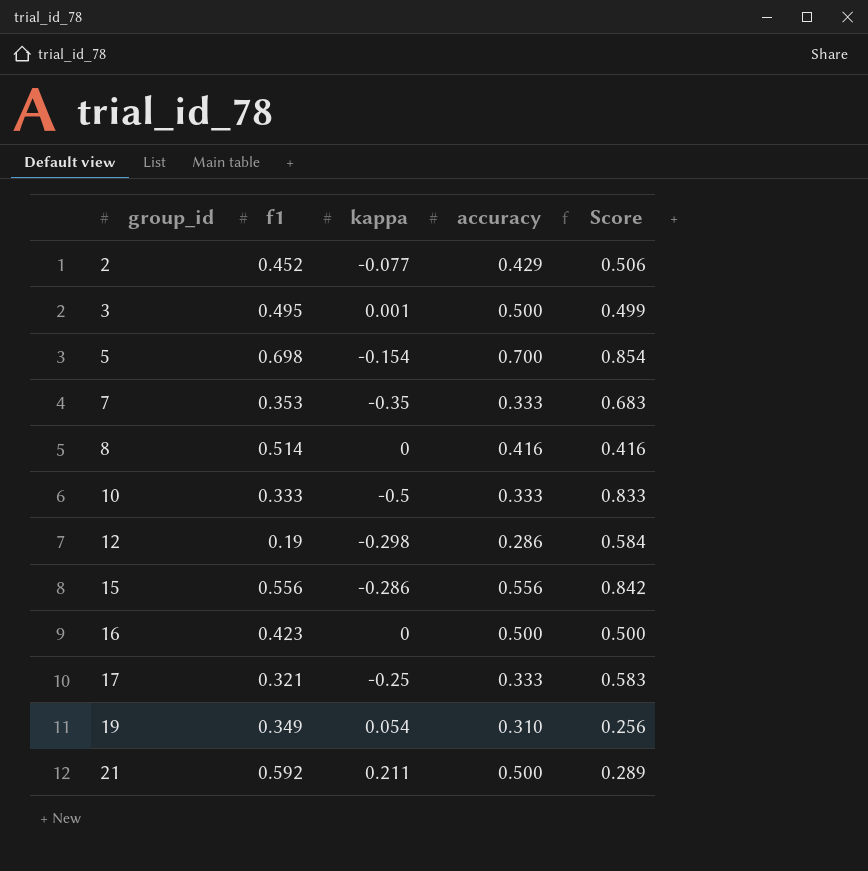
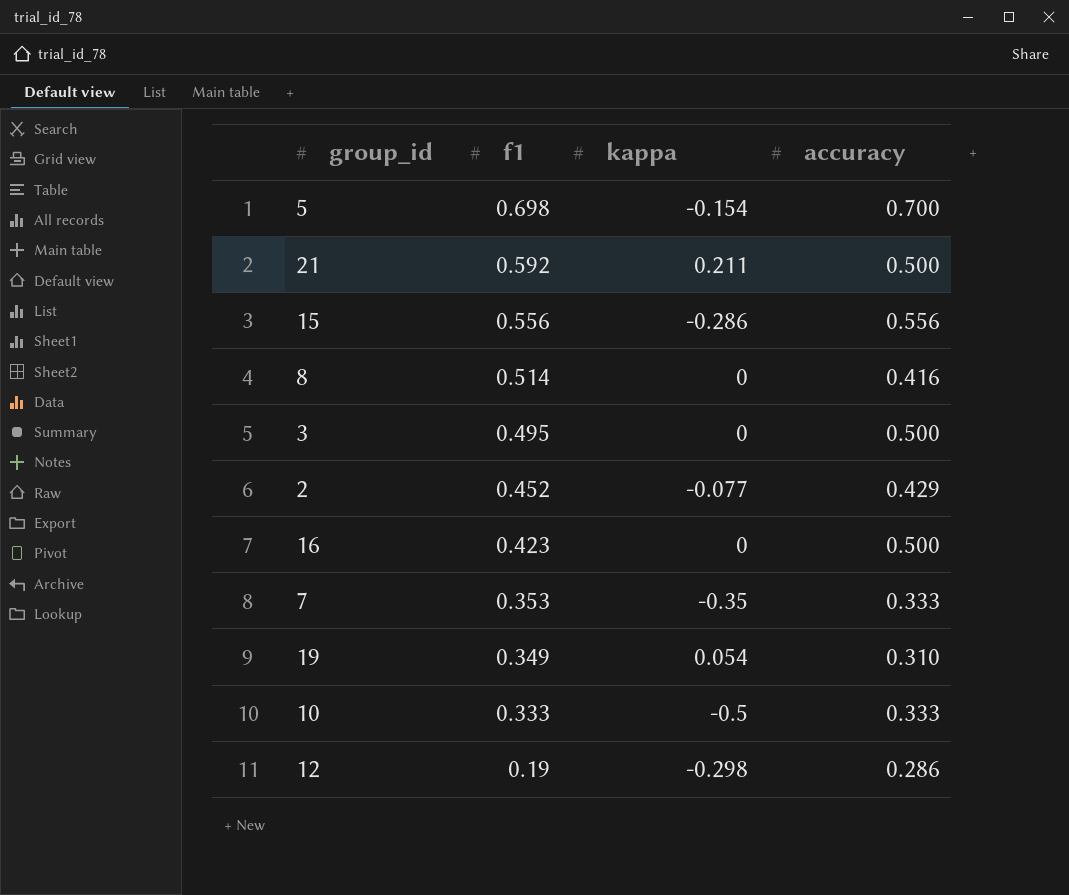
row order: group_id ascending -> f1 descending
column Score | formula: [accuracy] - [kappa] -> none
row 17: 0.321 | -0.25 | 0.333 | 0.583 -> none
3 | kappa: 0.001 -> 0

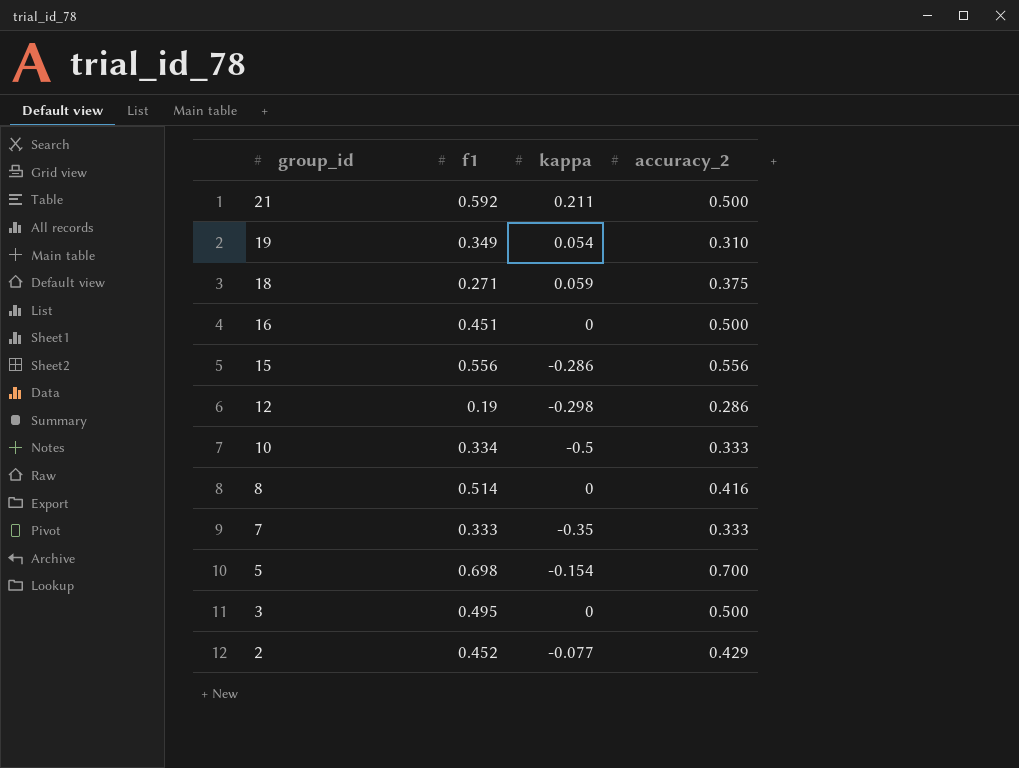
row order: f1 descending -> group_id descending
column name: accuracy -> accuracy_2
row 18: none -> 0.271 | 0.059 | 0.375
16 | f1: 0.423 -> 0.451
10 | f1: 0.333 -> 0.334
7 | f1: 0.353 -> 0.333

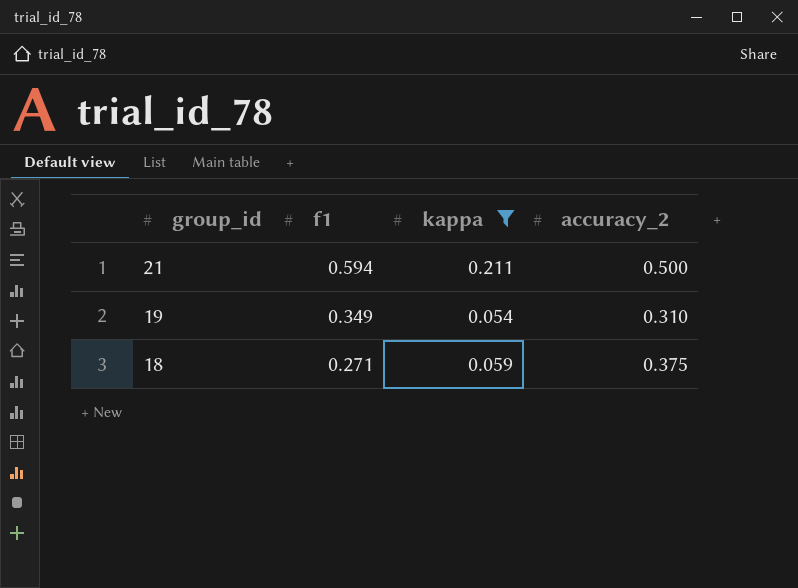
filter: none -> kappa >= 0.054
21 | f1: 0.592 -> 0.594

